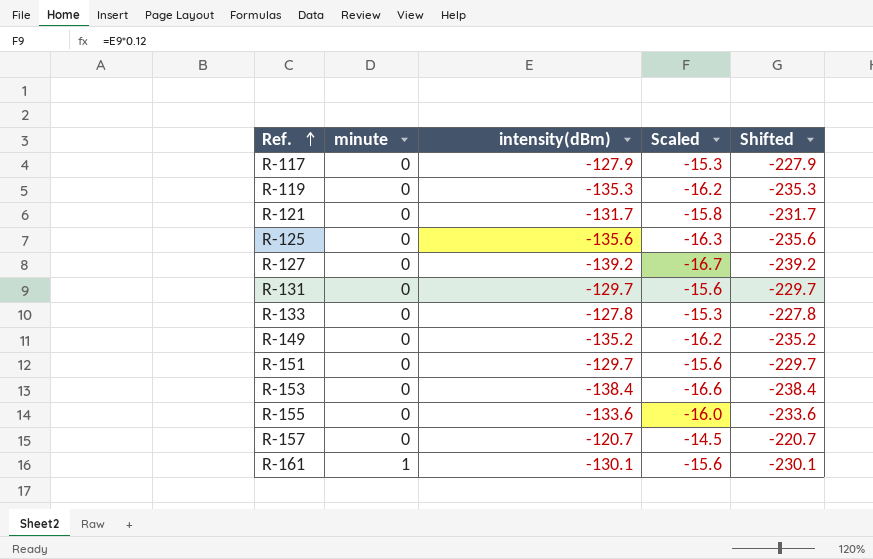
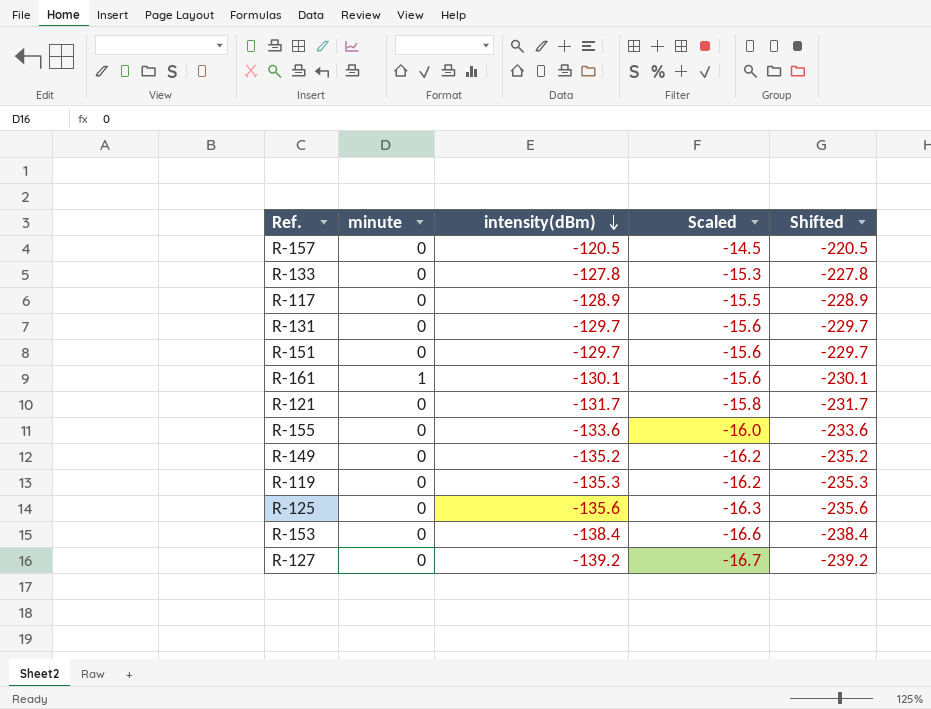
row order: Ref. ascending -> intensity(dBm) descending
R-157 | intensity(dBm): -120.7 -> -120.5
R-157 | Shifted: -220.7 -> -220.5
R-117 | intensity(dBm): -127.9 -> -128.9
R-117 | Scaled: -15.3 -> -15.5
R-117 | Shifted: -227.9 -> -228.9

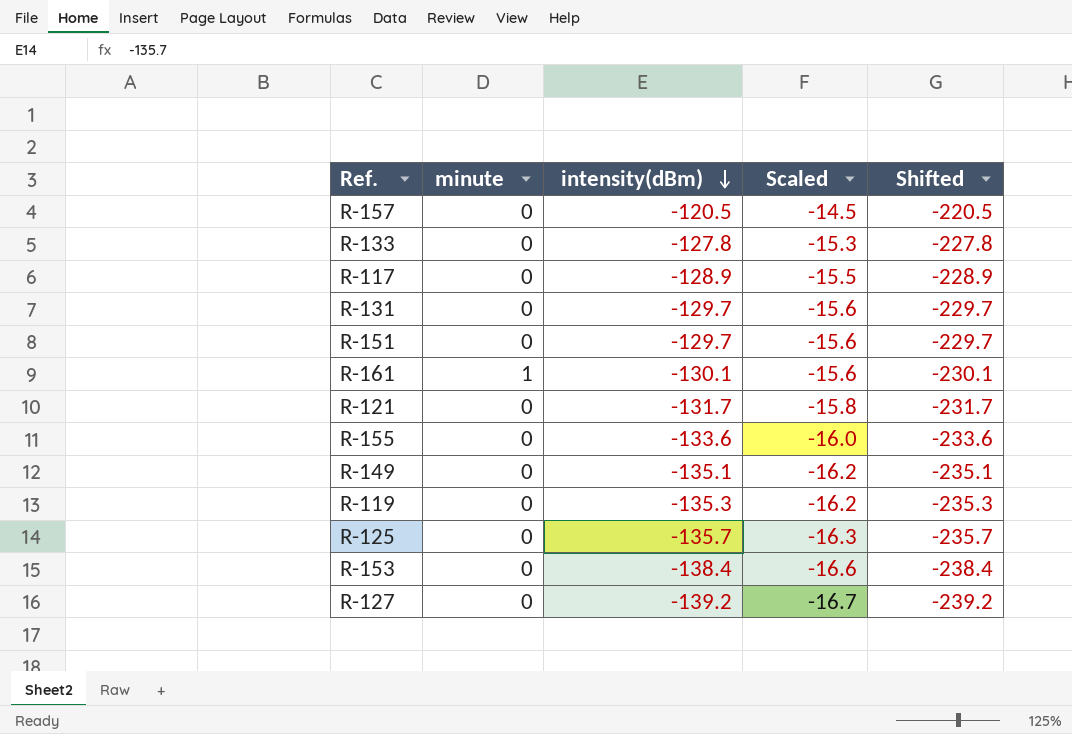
R-149 | intensity(dBm): -135.2 -> -135.1
R-149 | Shifted: -235.2 -> -235.1
R-125 | intensity(dBm): -135.6 -> -135.7
R-125 | Shifted: -235.6 -> -235.7

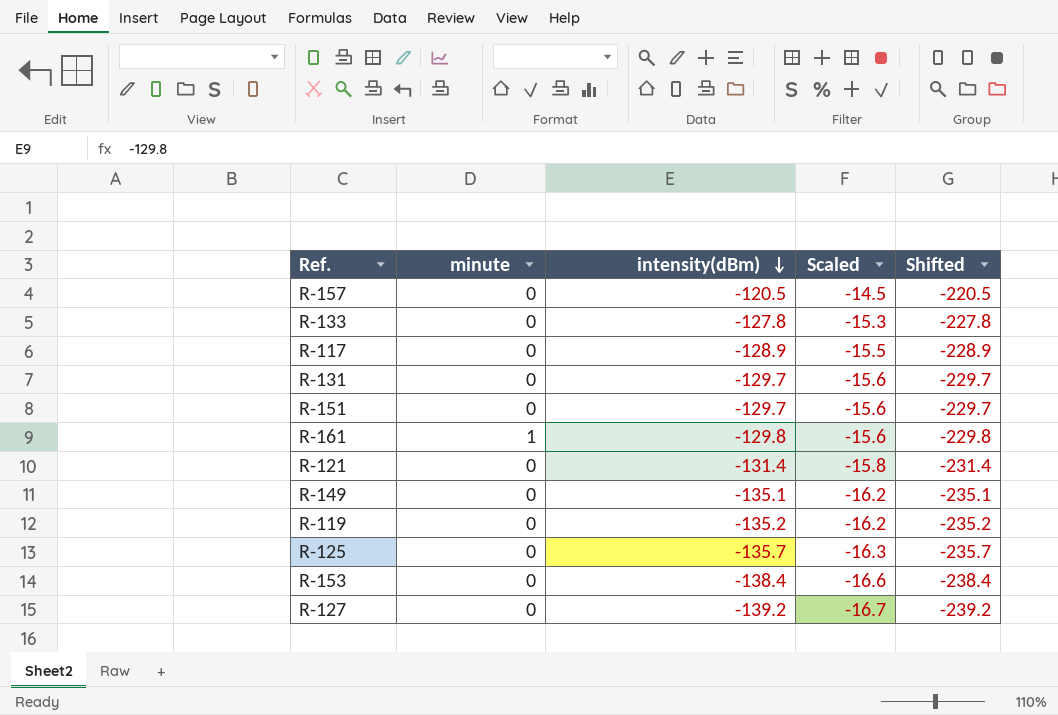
row R-155: 0 | -133.6 | -16.0 | -233.6 -> none
R-161 | intensity(dBm): -130.1 -> -129.8
R-161 | Shifted: -230.1 -> -229.8
R-121 | intensity(dBm): -131.7 -> -131.4
R-121 | Shifted: -231.7 -> -231.4
R-119 | intensity(dBm): -135.3 -> -135.2
R-119 | Shifted: -235.3 -> -235.2

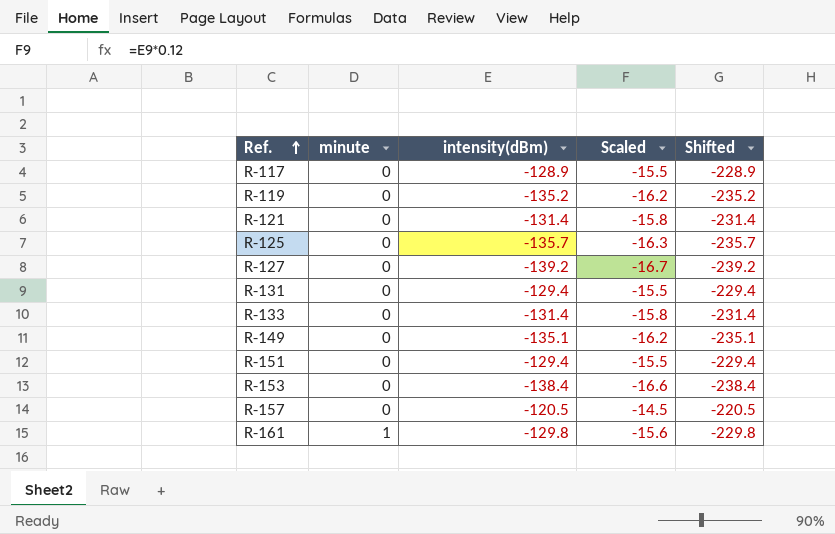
row order: intensity(dBm) descending -> Ref. ascending
R-131 | intensity(dBm): -129.7 -> -129.4
R-131 | Scaled: -15.6 -> -15.5
R-131 | Shifted: -229.7 -> -229.4
R-133 | intensity(dBm): -127.8 -> -131.4
R-133 | Scaled: -15.3 -> -15.8
R-133 | Shifted: -227.8 -> -231.4
R-151 | intensity(dBm): -129.7 -> -129.4
R-151 | Scaled: -15.6 -> -15.5
R-151 | Shifted: -229.7 -> -229.4

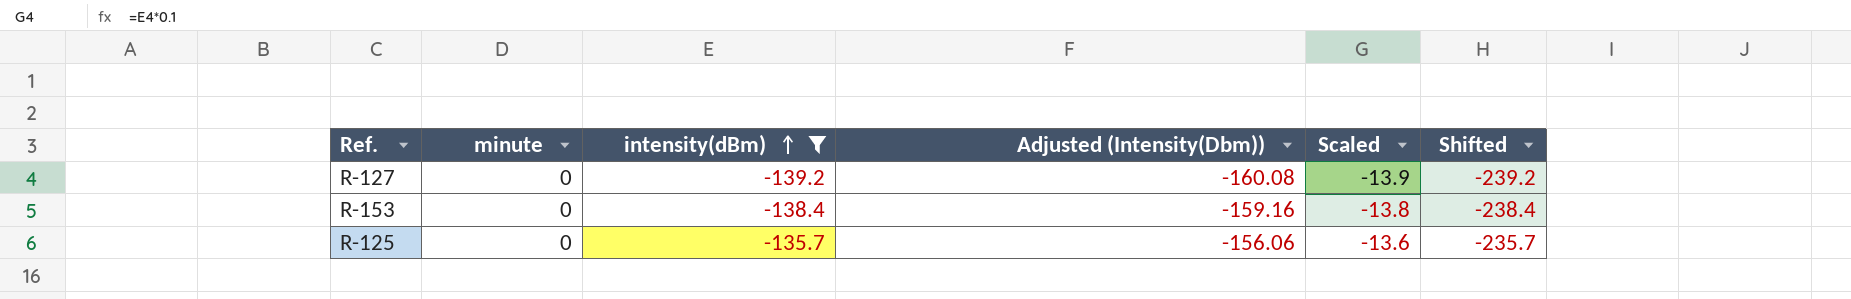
filter: none -> intensity(dBm) <= -135.7
row order: Ref. ascending -> intensity(dBm) ascending
column Adjusted (Intensity(Dbm)) | formula: none -> [intensity(dBm)] * 1.15
column Scaled | formula: [intensity(dBm)] * 0.12 -> [intensity(dBm)] * 0.1

